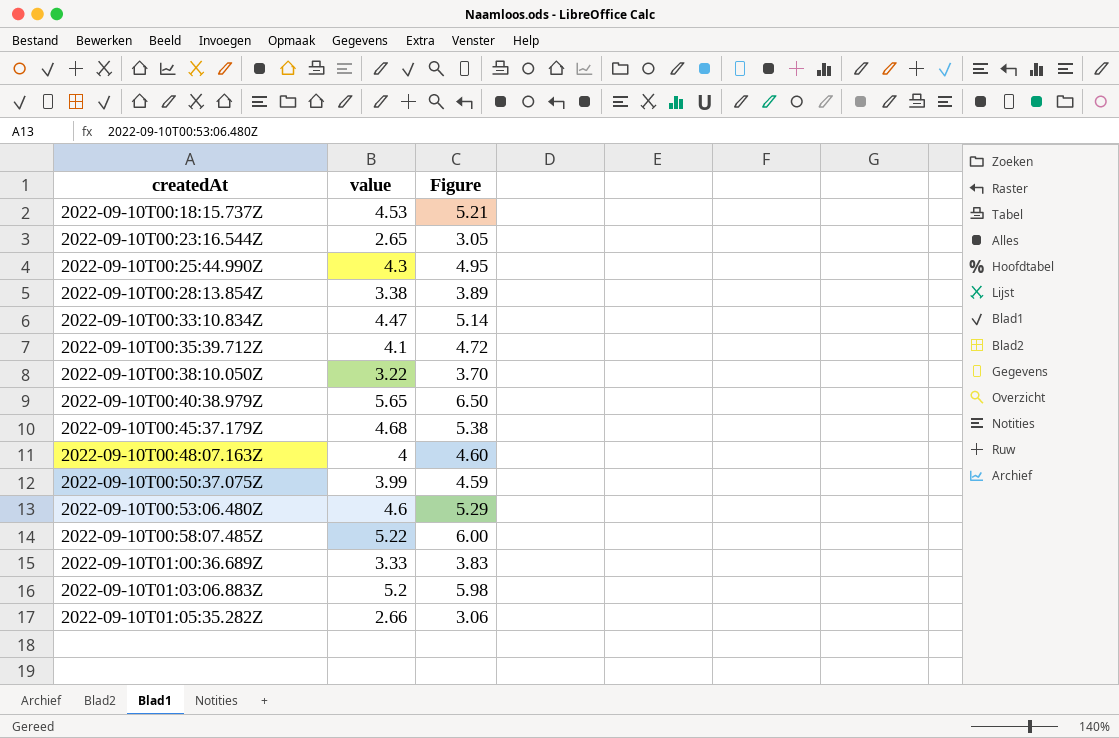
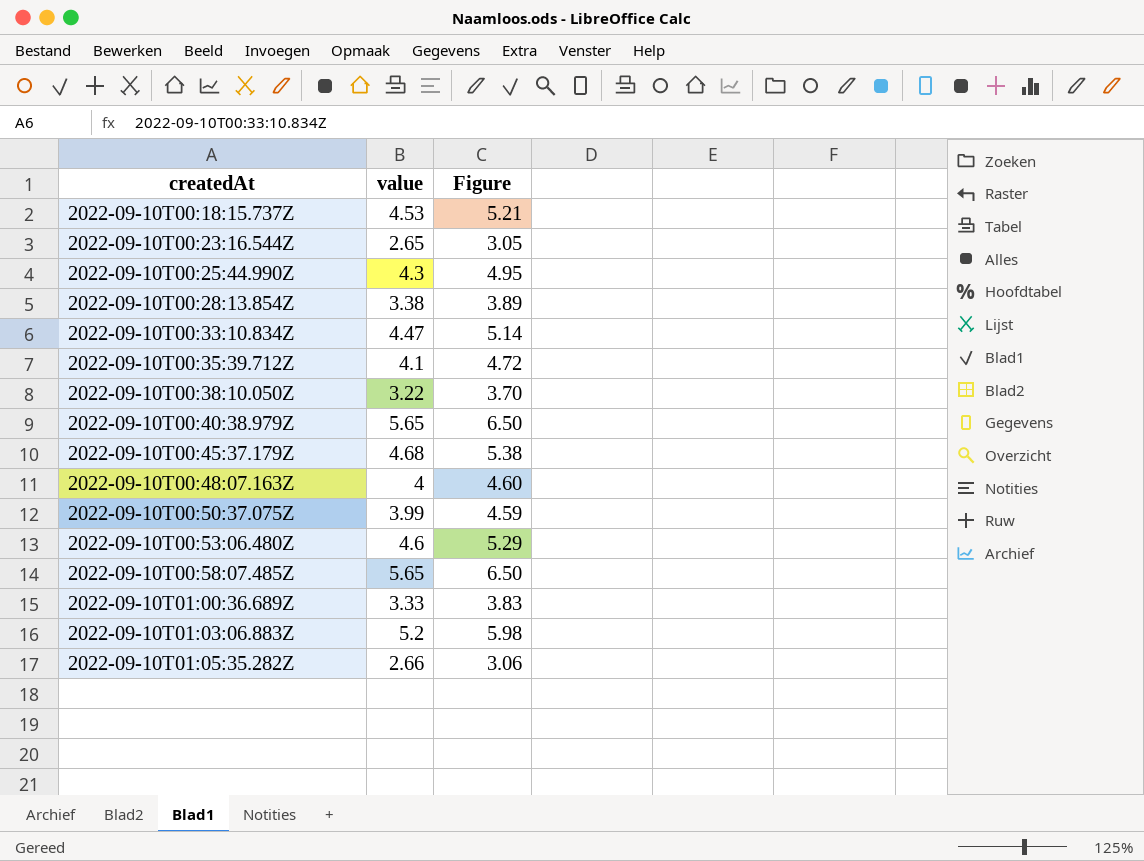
2022-09-10T00:58:07.485Z | value: 5.22 -> 5.65
2022-09-10T00:58:07.485Z | Figure: 6.00 -> 6.50

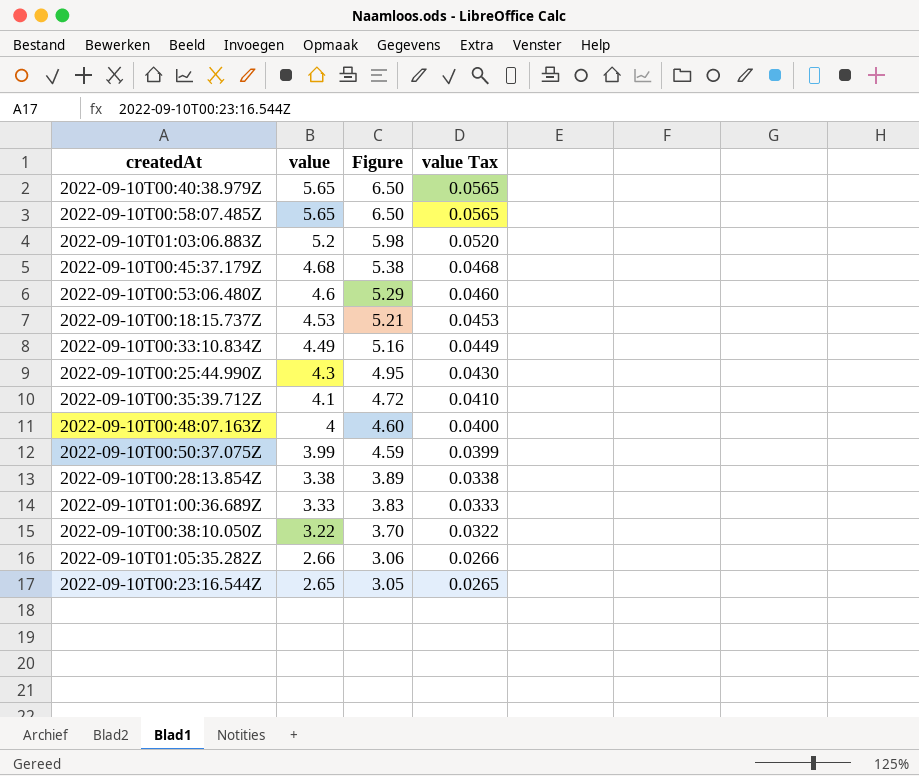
row order: createdAt ascending -> value descending
column value Tax | formula: none -> [value] * 0.01
2022-09-10T00:33:10.834Z | value: 4.47 -> 4.49
2022-09-10T00:33:10.834Z | Figure: 5.14 -> 5.16

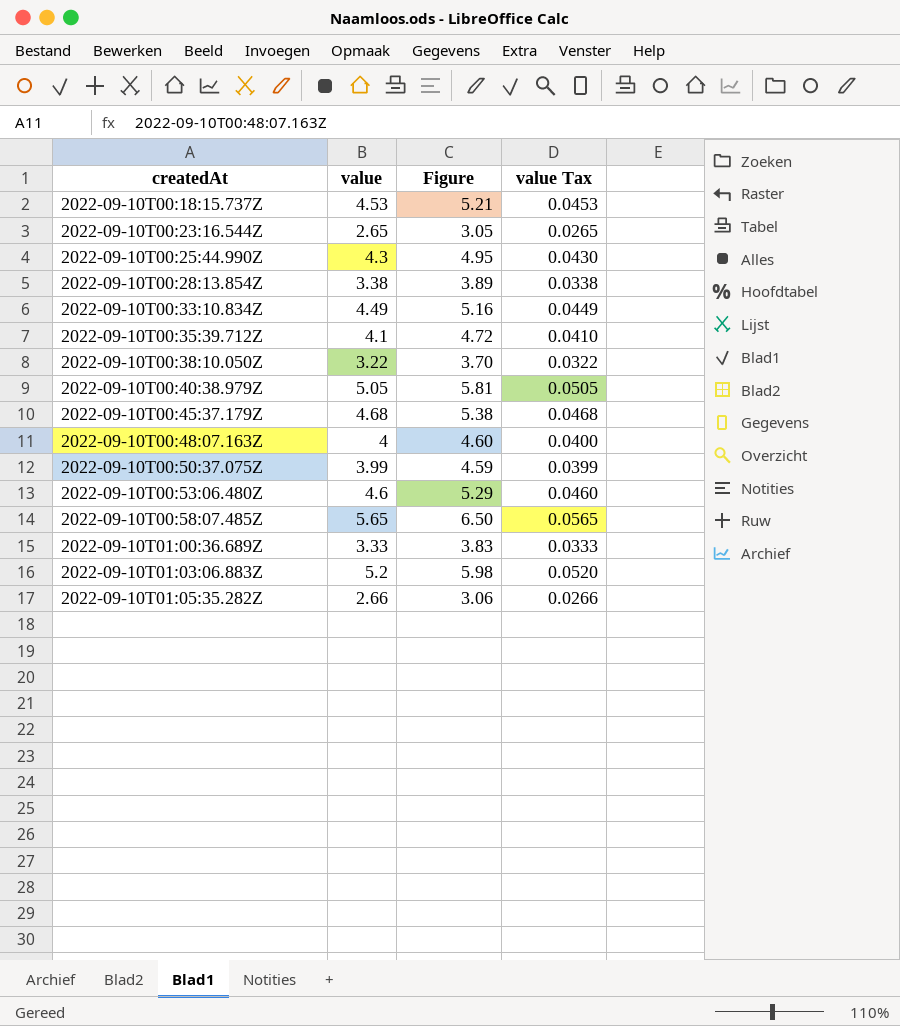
row order: value descending -> createdAt ascending
2022-09-10T00:40:38.979Z | value: 5.65 -> 5.05
2022-09-10T00:40:38.979Z | Figure: 6.50 -> 5.81
2022-09-10T00:40:38.979Z | value Tax: 0.0565 -> 0.0505

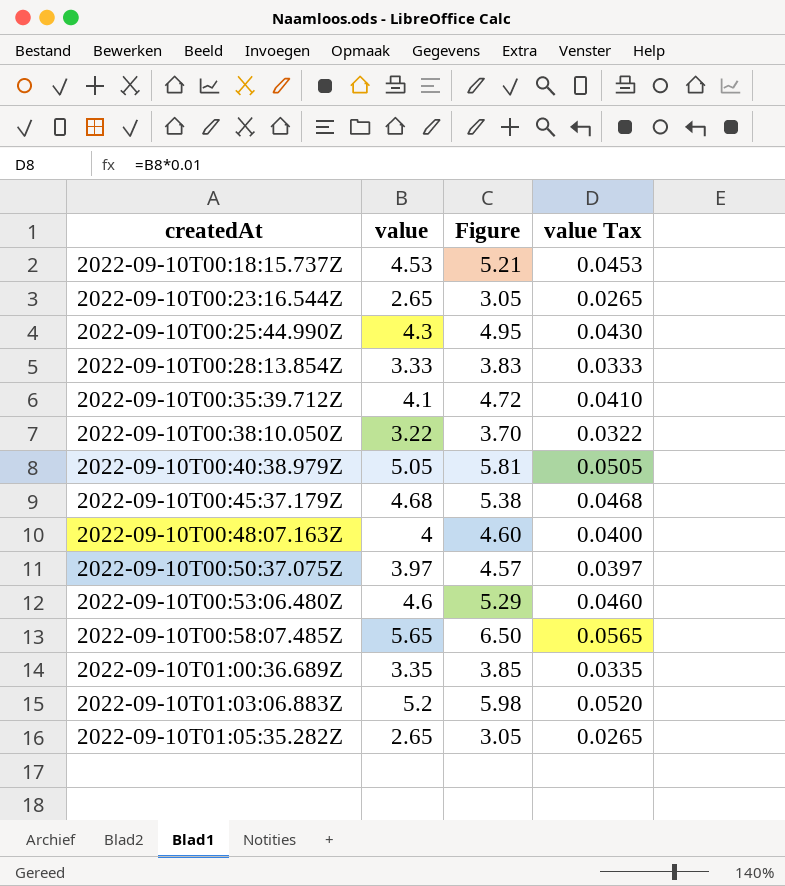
row 2022-09-10T00:33:10.834Z: 4.49 | 5.16 | 0.0449 -> none
2022-09-10T00:28:13.854Z | value: 3.38 -> 3.33
2022-09-10T00:28:13.854Z | Figure: 3.89 -> 3.83
2022-09-10T00:28:13.854Z | value Tax: 0.0338 -> 0.0333
2022-09-10T00:50:37.075Z | value: 3.99 -> 3.97
2022-09-10T00:50:37.075Z | Figure: 4.59 -> 4.57
2022-09-10T00:50:37.075Z | value Tax: 0.0399 -> 0.0397
2022-09-10T01:00:36.689Z | value: 3.33 -> 3.35
2022-09-10T01:00:36.689Z | Figure: 3.83 -> 3.85
2022-09-10T01:00:36.689Z | value Tax: 0.0333 -> 0.0335
2022-09-10T01:05:35.282Z | value: 2.66 -> 2.65
2022-09-10T01:05:35.282Z | Figure: 3.06 -> 3.05
2022-09-10T01:05:35.282Z | value Tax: 0.0266 -> 0.0265

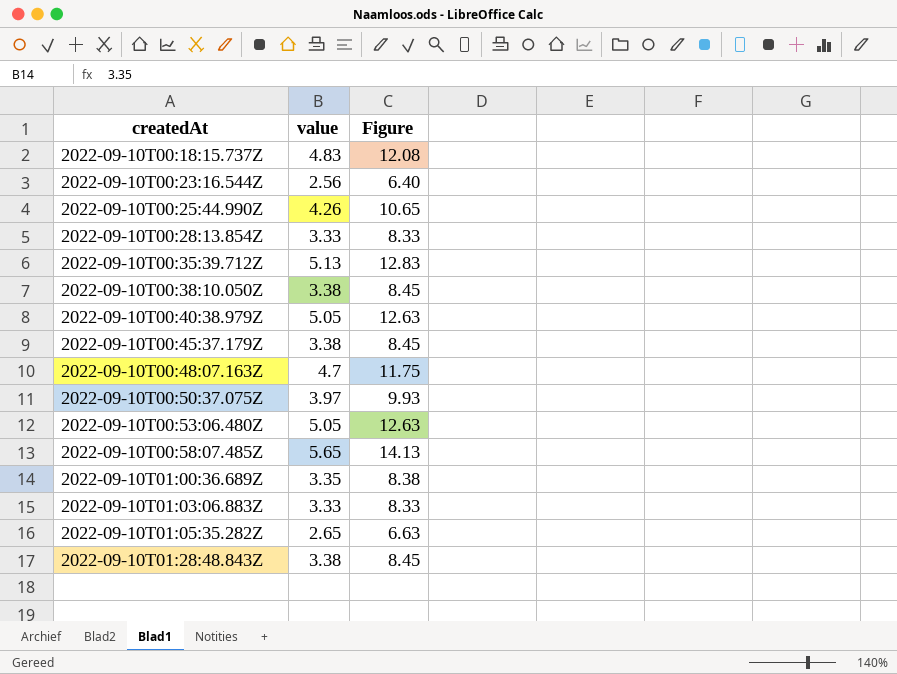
column value Tax | formula: [value] * 0.01 -> none
column Figure | formula: [value] * 1.15 -> [value] * 2.5
2022-09-10T00:18:15.737Z | value: 4.53 -> 4.83
2022-09-10T00:23:16.544Z | value: 2.65 -> 2.56
2022-09-10T00:25:44.990Z | value: 4.3 -> 4.26
2022-09-10T00:35:39.712Z | value: 4.1 -> 5.13
2022-09-10T00:38:10.050Z | value: 3.22 -> 3.38
2022-09-10T00:45:37.179Z | value: 4.68 -> 3.38
2022-09-10T00:48:07.163Z | value: 4 -> 4.7
2022-09-10T00:53:06.480Z | value: 4.6 -> 5.05
2022-09-10T01:03:06.883Z | value: 5.2 -> 3.33
row 2022-09-10T01:28:48.843Z: none -> 3.38 | 8.45

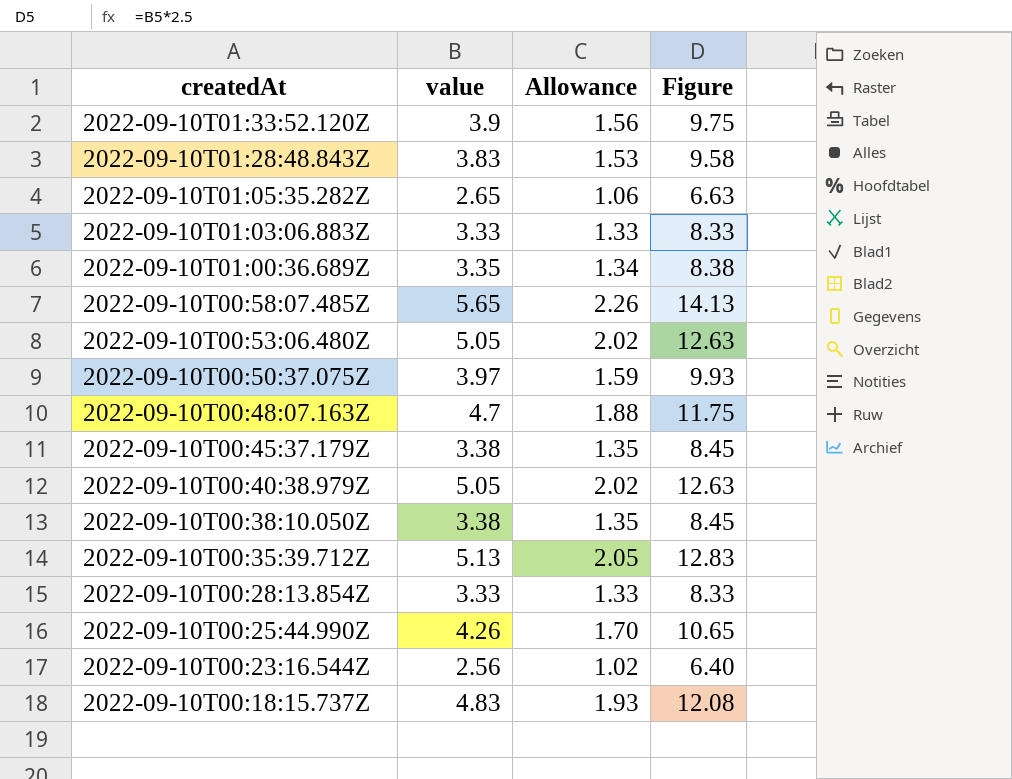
row order: createdAt ascending -> createdAt descending
column Allowance | formula: none -> [value] * 0.4
row 2022-09-10T01:33:52.120Z: none -> 3.9 | 1.56 | 9.75
2022-09-10T01:28:48.843Z | value: 3.38 -> 3.83
2022-09-10T01:28:48.843Z | Figure: 8.45 -> 9.58

